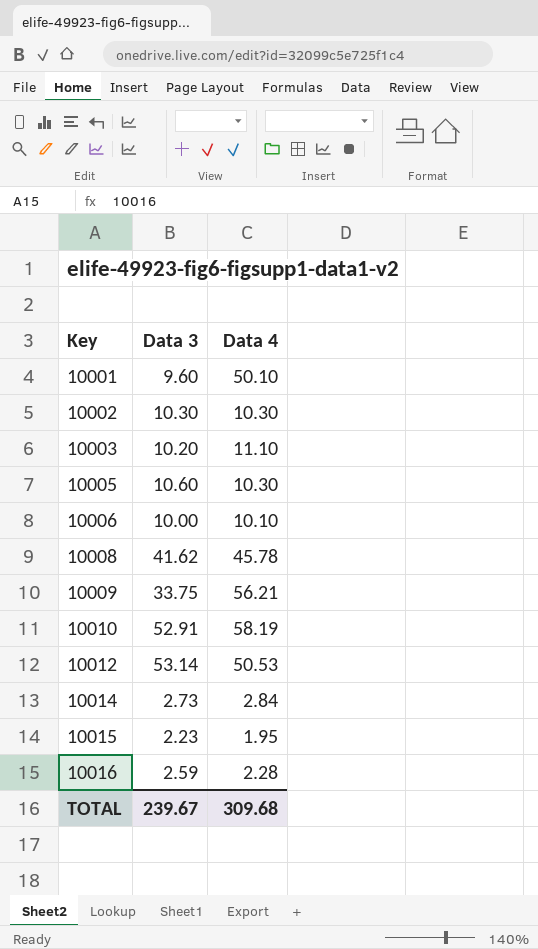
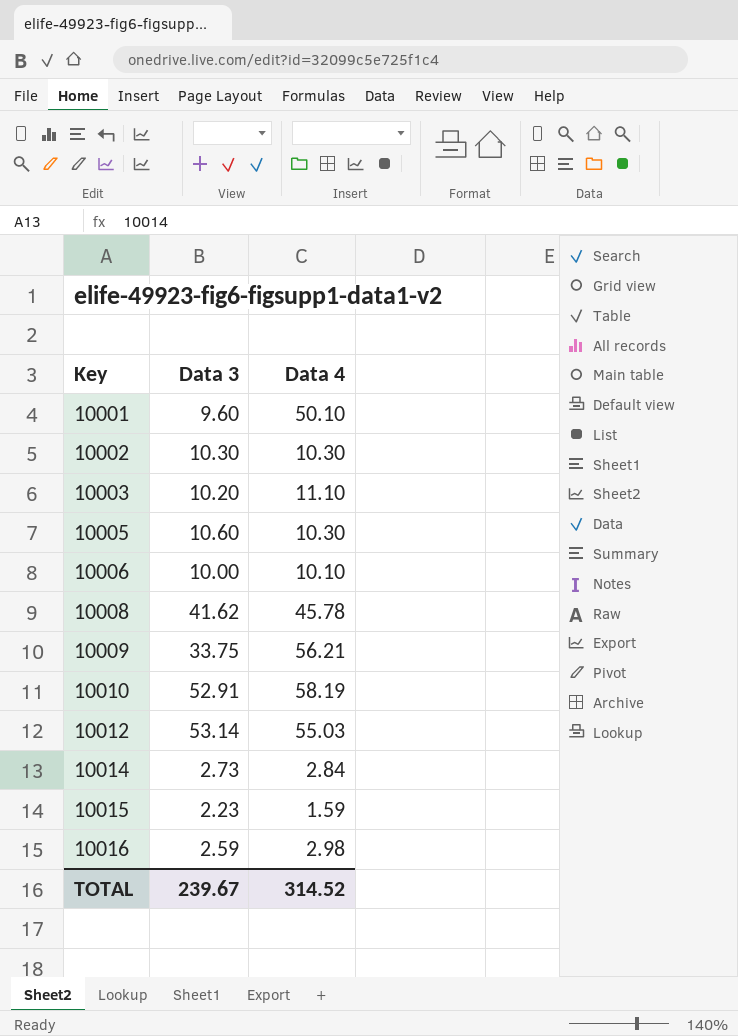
10012 | Data 4: 50.53 -> 55.03
10015 | Data 4: 1.95 -> 1.59
10016 | Data 4: 2.28 -> 2.98
TOTAL | Data 4: 309.68 -> 314.52

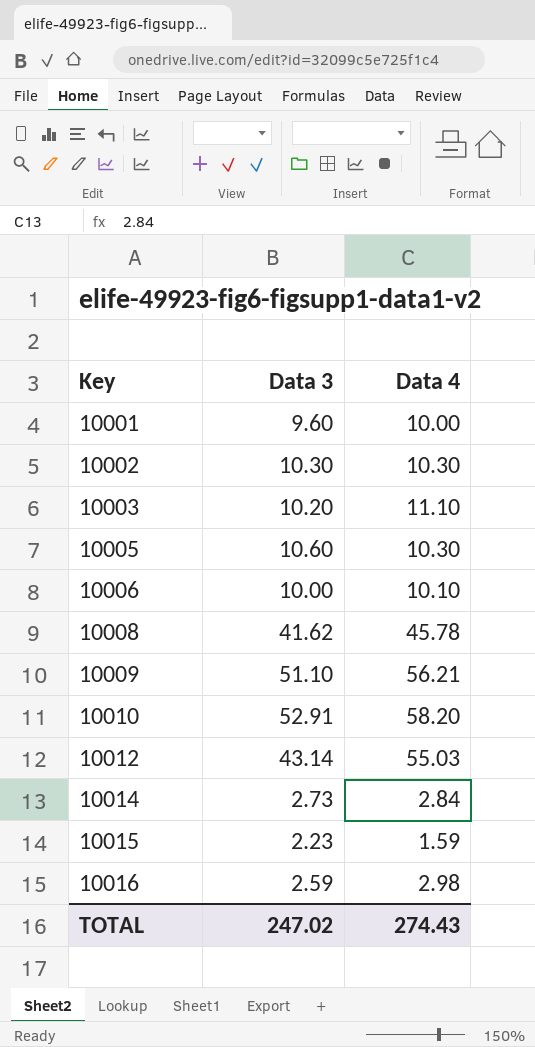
10001 | Data 4: 50.10 -> 10.00
10009 | Data 3: 33.75 -> 51.10
10010 | Data 4: 58.19 -> 58.20
10012 | Data 3: 53.14 -> 43.14
TOTAL | Data 3: 239.67 -> 247.02
TOTAL | Data 4: 314.52 -> 274.43

